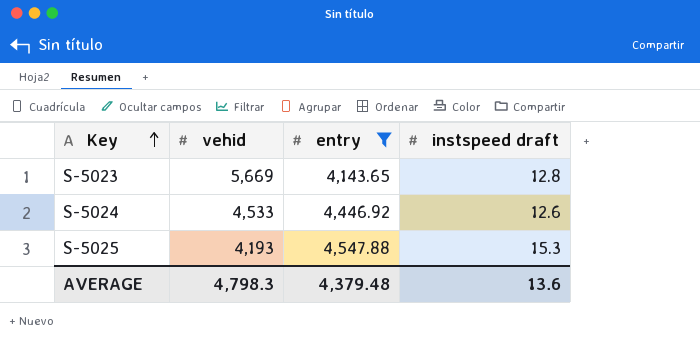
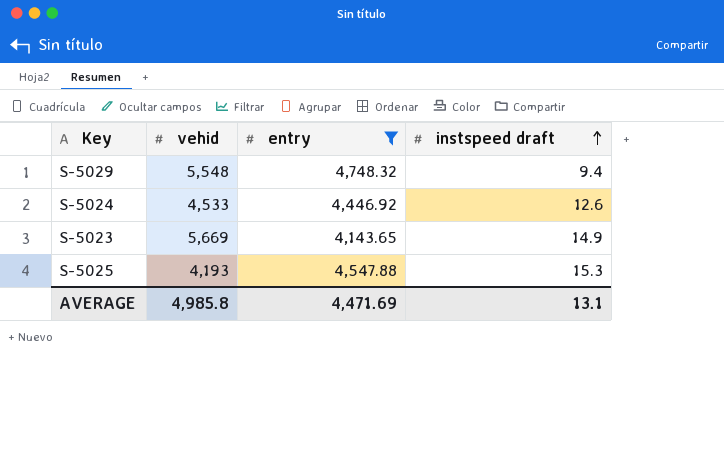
row order: Key ascending -> instspeed draft ascending
row S-5029: none -> 5,548 | 4,748.32 | 9.4
S-5023 | instspeed draft: 12.8 -> 14.9
AVERAGE | vehid: 4,798.3 -> 4,985.8
AVERAGE | entry: 4,379.48 -> 4,471.69
AVERAGE | instspeed draft: 13.6 -> 13.1

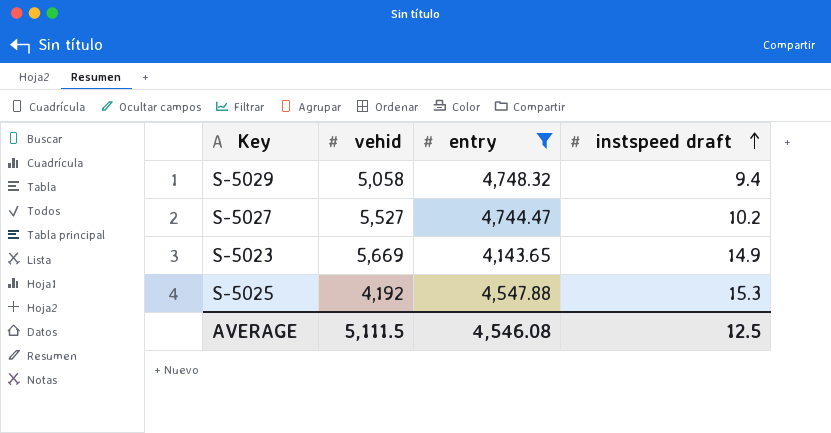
row S-5024: 4,533 | 4,446.92 | 12.6 -> none
S-5029 | vehid: 5,548 -> 5,058
row S-5027: none -> 5,527 | 4,744.47 | 10.2
S-5025 | vehid: 4,193 -> 4,192
AVERAGE | vehid: 4,985.8 -> 5,111.5
AVERAGE | entry: 4,471.69 -> 4,546.08
AVERAGE | instspeed draft: 13.1 -> 12.5

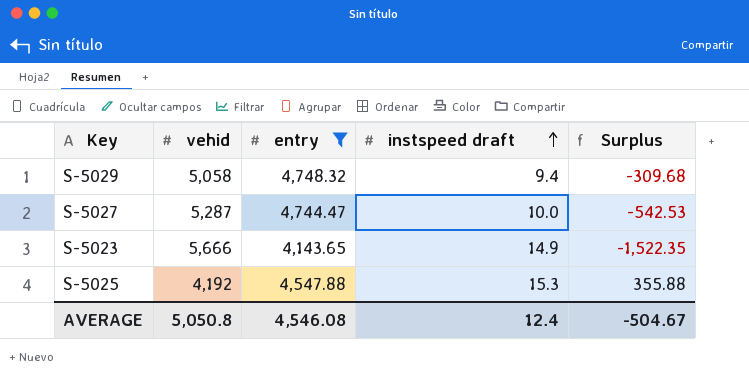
column Surplus | formula: none -> [entry] - [vehid]
S-5027 | vehid: 5,527 -> 5,287
S-5027 | instspeed draft: 10.2 -> 10.0
S-5023 | vehid: 5,669 -> 5,666
AVERAGE | vehid: 5,111.5 -> 5,050.8
AVERAGE | instspeed draft: 12.5 -> 12.4

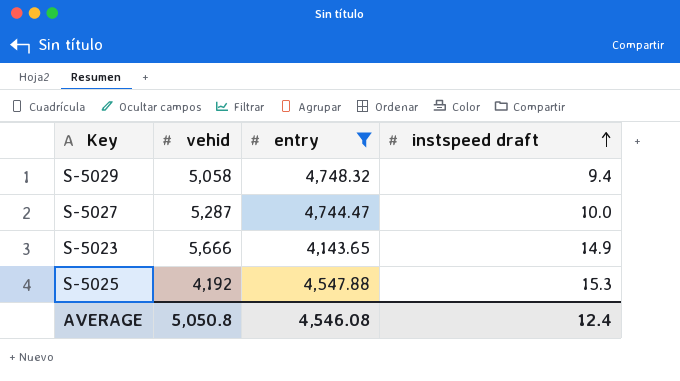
column Surplus | formula: [entry] - [vehid] -> none

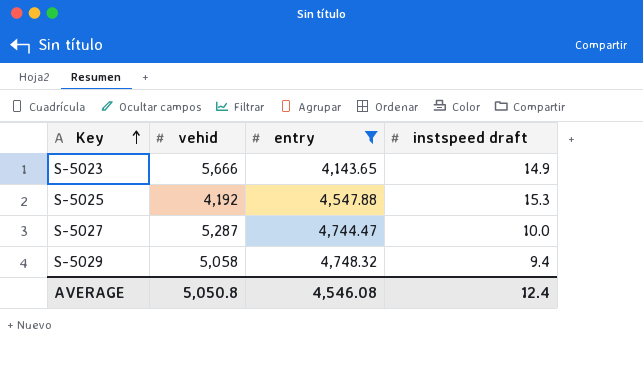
row order: instspeed draft ascending -> Key ascending

